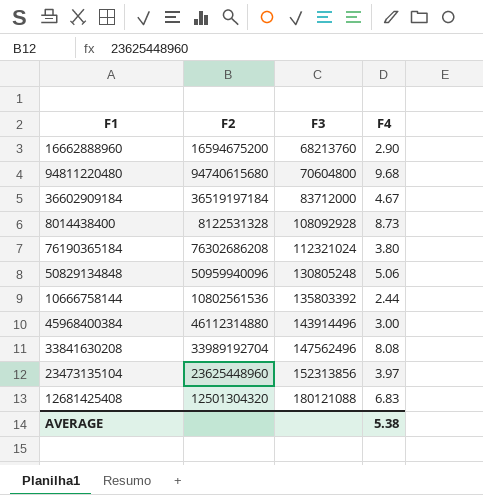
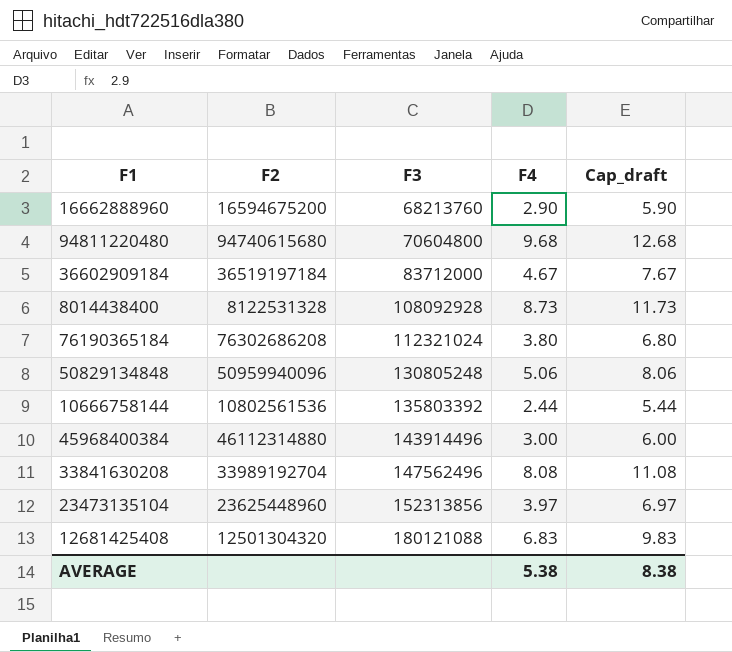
column Cap_draft | formula: none -> [F4] + 3

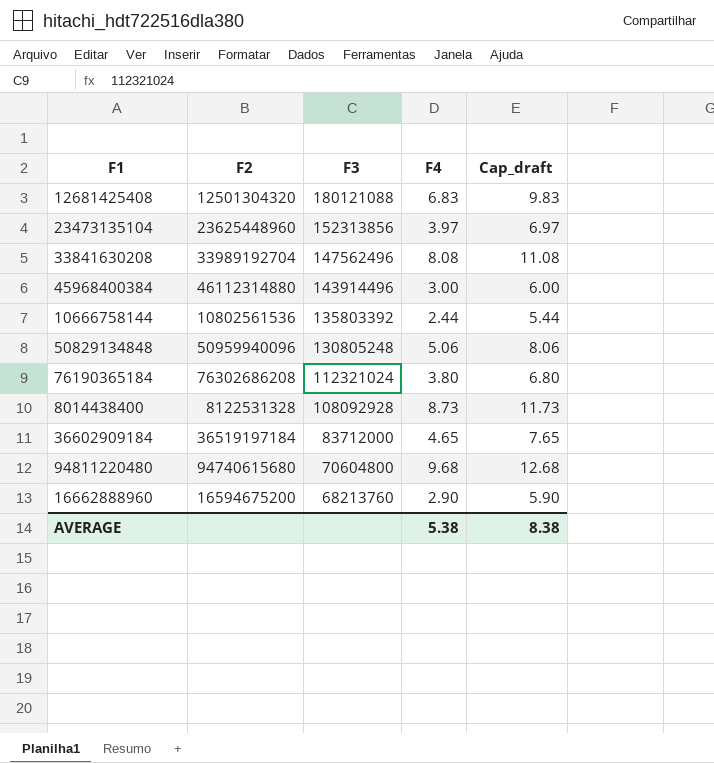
row order: F3 ascending -> F3 descending
36602909184 | F4: 4.67 -> 4.65
36602909184 | Cap_draft: 7.67 -> 7.65

